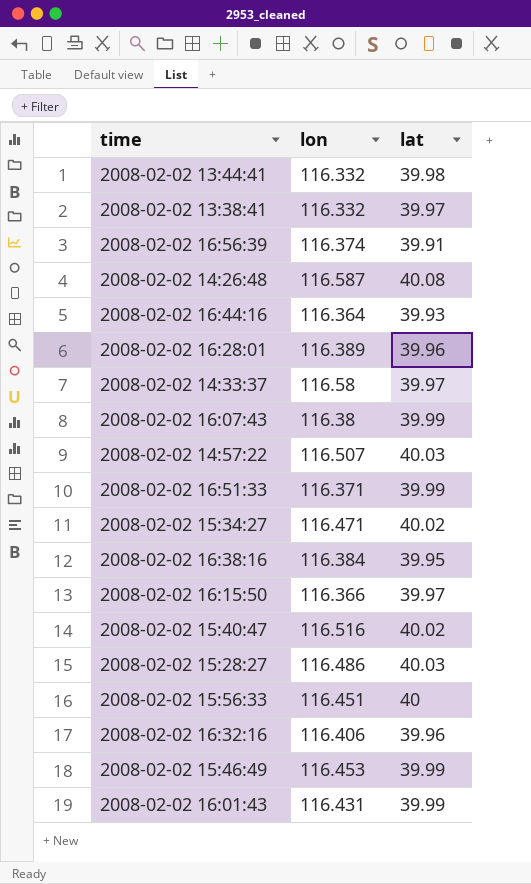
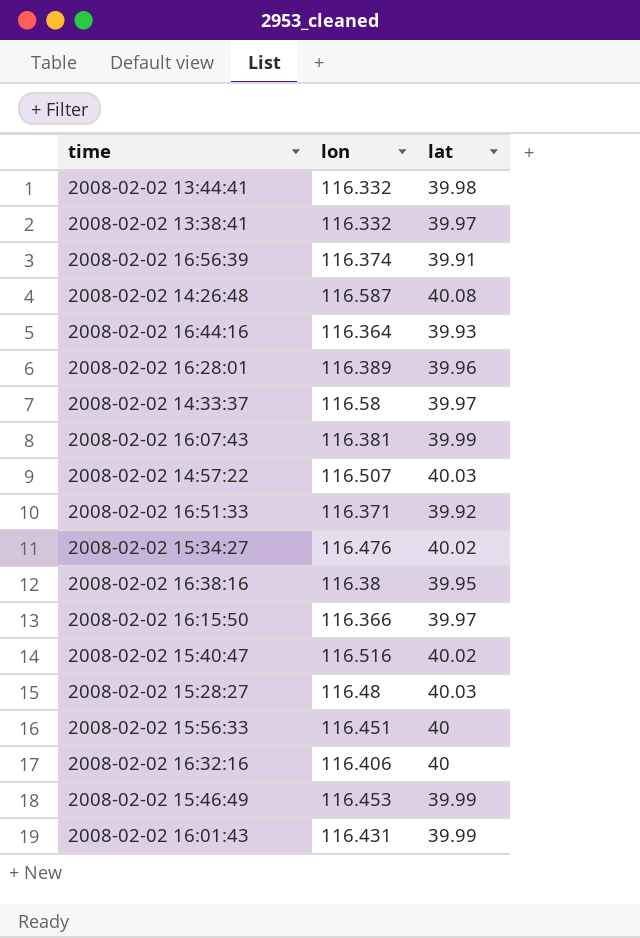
2008-02-02 16:07:43 | lon: 116.38 -> 116.381
2008-02-02 16:51:33 | lat: 39.99 -> 39.92
2008-02-02 15:34:27 | lon: 116.471 -> 116.476
2008-02-02 16:38:16 | lon: 116.384 -> 116.38
2008-02-02 15:28:27 | lon: 116.486 -> 116.48
2008-02-02 16:32:16 | lat: 39.96 -> 40

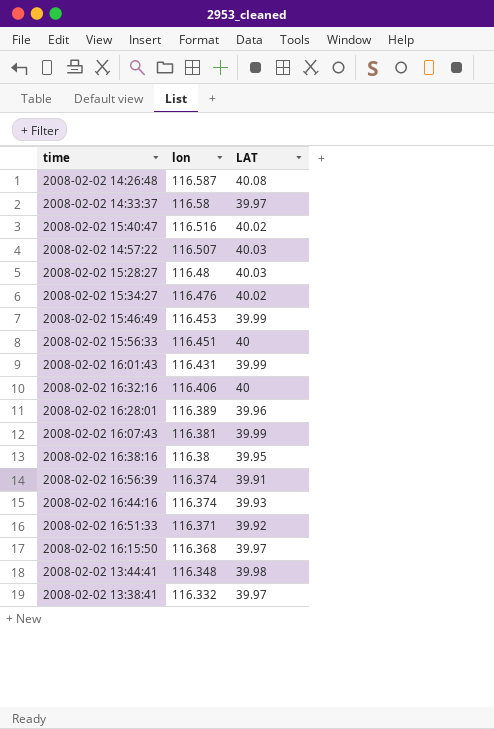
row order: none -> lon descending
column name: lat -> LAT
2008-02-02 16:44:16 | lon: 116.364 -> 116.374
2008-02-02 16:15:50 | lon: 116.366 -> 116.368
2008-02-02 13:44:41 | lon: 116.332 -> 116.348

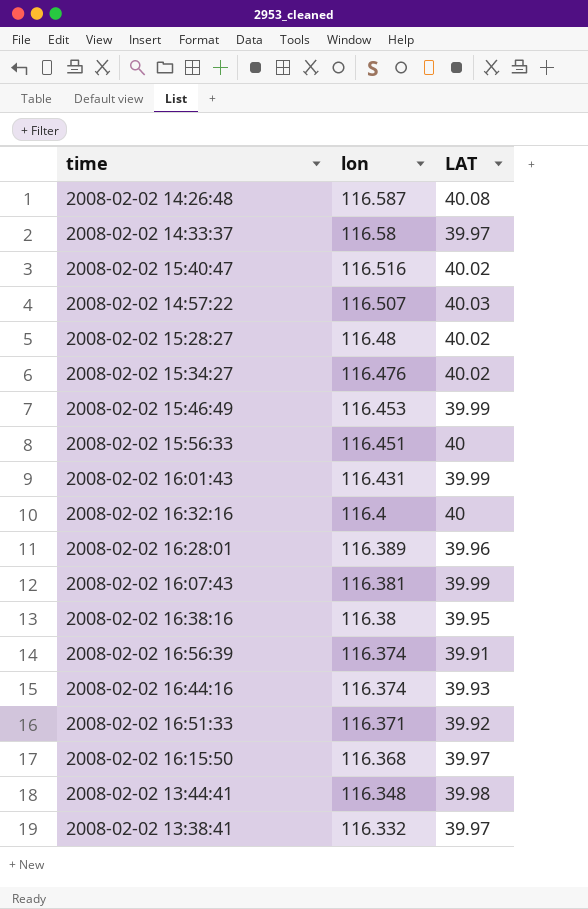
2008-02-02 15:28:27 | LAT: 40.03 -> 40.02
2008-02-02 16:32:16 | lon: 116.406 -> 116.4

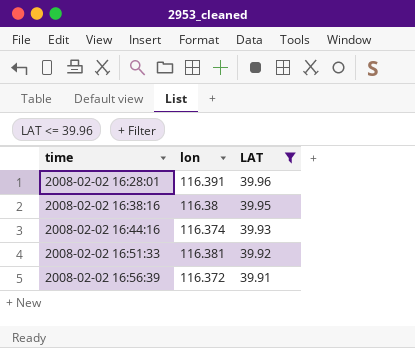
filter: none -> LAT <= 39.96
row order: lon descending -> time ascending
2008-02-02 16:28:01 | lon: 116.389 -> 116.391
2008-02-02 16:51:33 | lon: 116.371 -> 116.381
2008-02-02 16:56:39 | lon: 116.374 -> 116.372

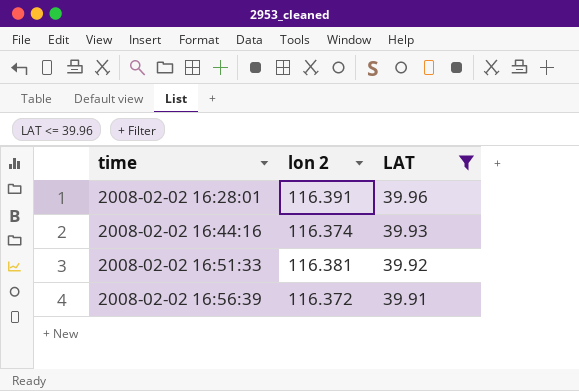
column name: lon -> lon 2
row 2008-02-02 16:38:16: 116.38 | 39.95 -> none

